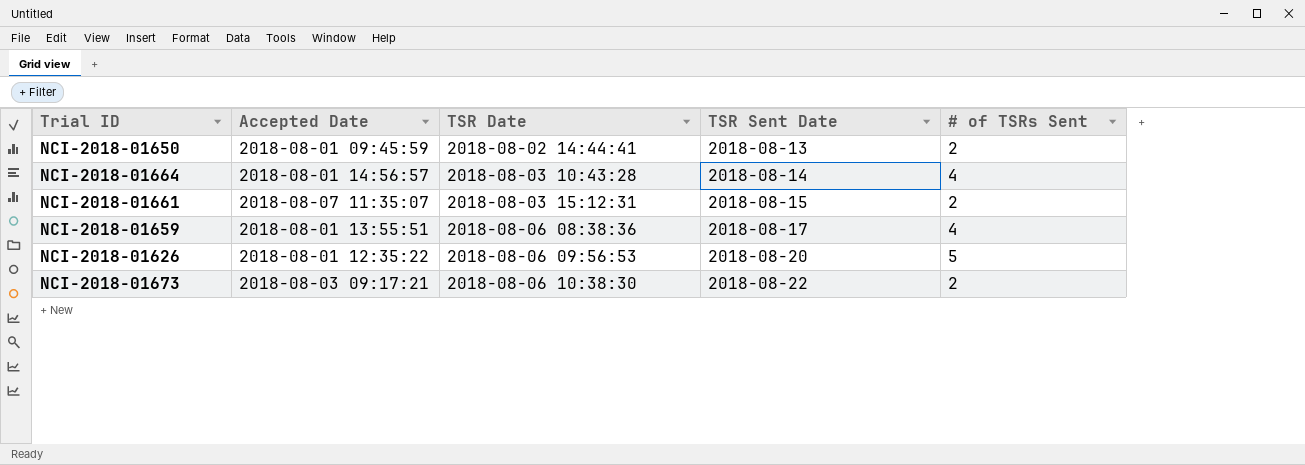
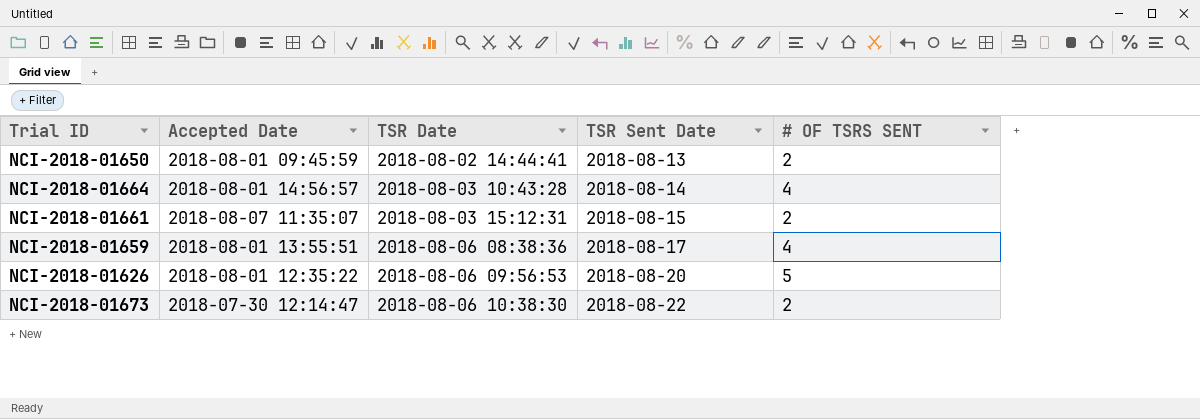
column name: # of TSRs Sent -> # OF TSRS SENT
NCI-2018-01673 | Accepted Date: 2018-08-03 09:17:21 -> 2018-07-30 12:14:47

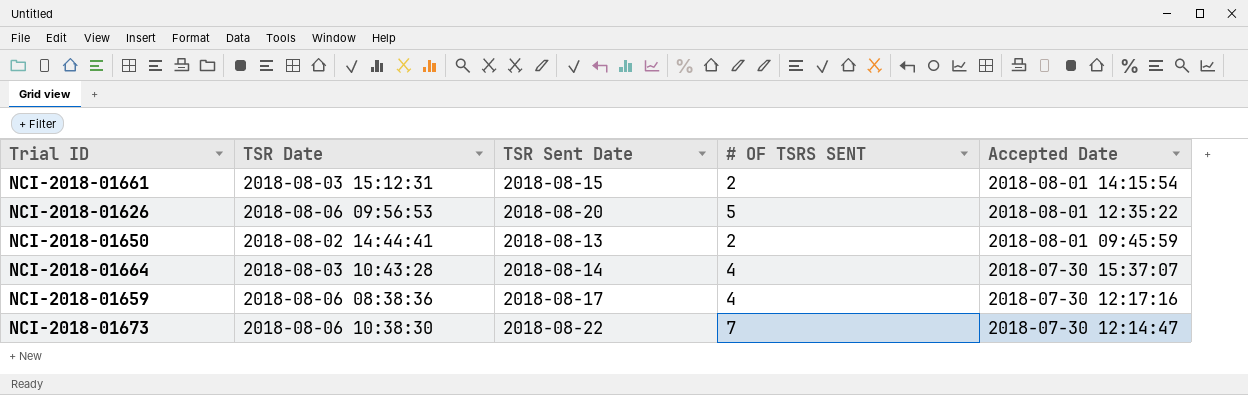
row order: TSR Date ascending -> Accepted Date descending
column Accepted Date | position: 2 -> 5
NCI-2018-01661 | Accepted Date: 2018-08-07 11:35:07 -> 2018-08-01 14:15:54
NCI-2018-01664 | Accepted Date: 2018-08-01 14:56:57 -> 2018-07-30 15:37:07
NCI-2018-01659 | Accepted Date: 2018-08-01 13:55:51 -> 2018-07-30 12:17:16
NCI-2018-01673 | # OF TSRS SENT: 2 -> 7

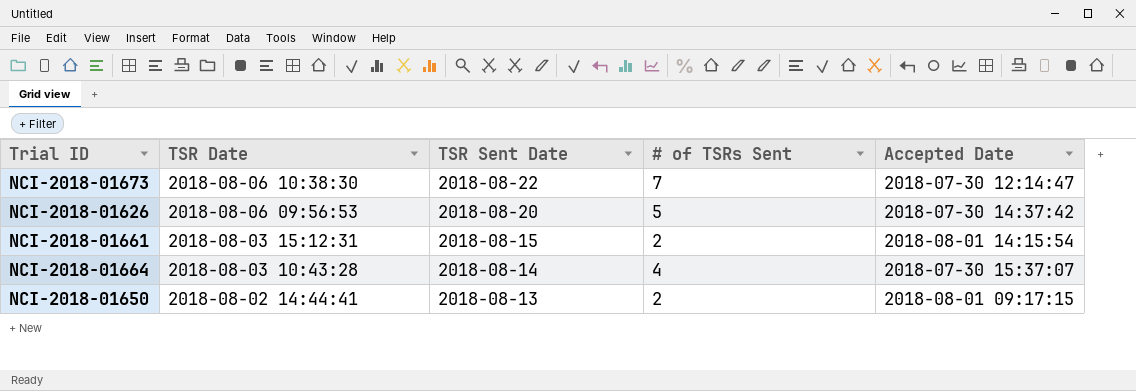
row order: Accepted Date descending -> TSR Date descending
column name: # OF TSRS SENT -> # of TSRs Sent
row NCI-2018-01659: 2018-08-06 08:38:36 | 2018-08-17 | 4 | 2018-07-30 12:17:16 -> none
NCI-2018-01626 | Accepted Date: 2018-08-01 12:35:22 -> 2018-07-30 14:37:42
NCI-2018-01650 | Accepted Date: 2018-08-01 09:45:59 -> 2018-08-01 09:17:15

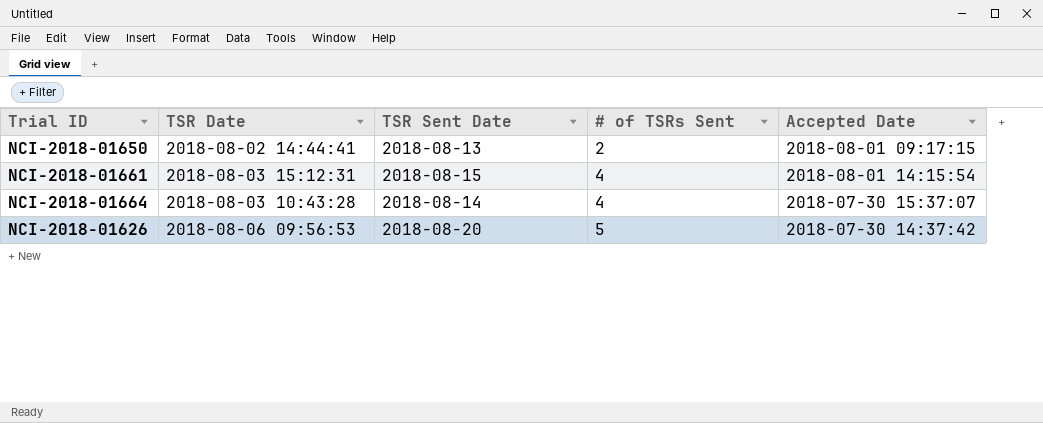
row order: TSR Date descending -> # of TSRs Sent ascending
row NCI-2018-01673: 2018-08-06 10:38:30 | 2018-08-22 | 7 | 2018-07-30 12:14:47 -> none
NCI-2018-01661 | # of TSRs Sent: 2 -> 4

